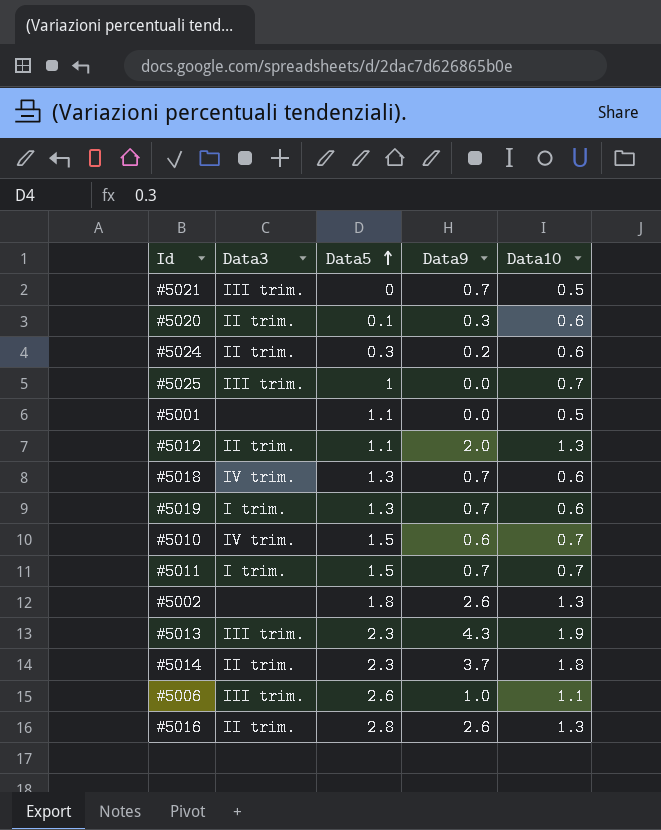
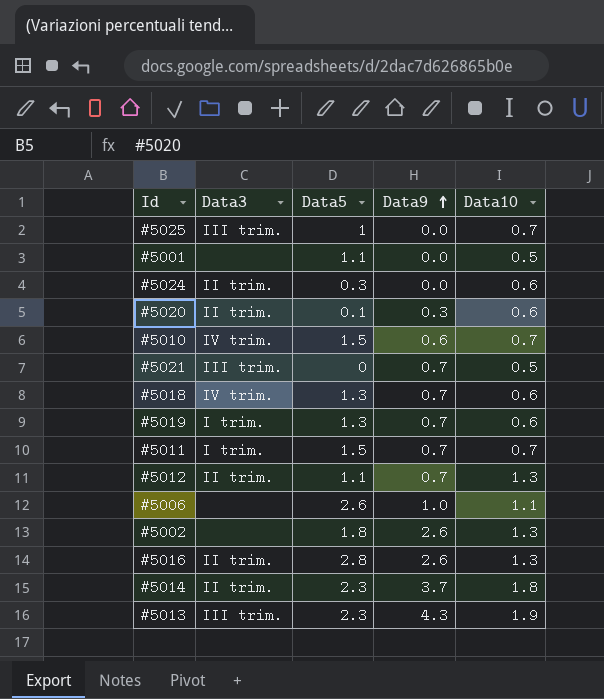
row order: Data5 ascending -> Data9 ascending
#5024 | Data9: 0.2 -> 0.0
#5012 | Data9: 2.0 -> 0.7
#5006 | Data3: III trim. -> none

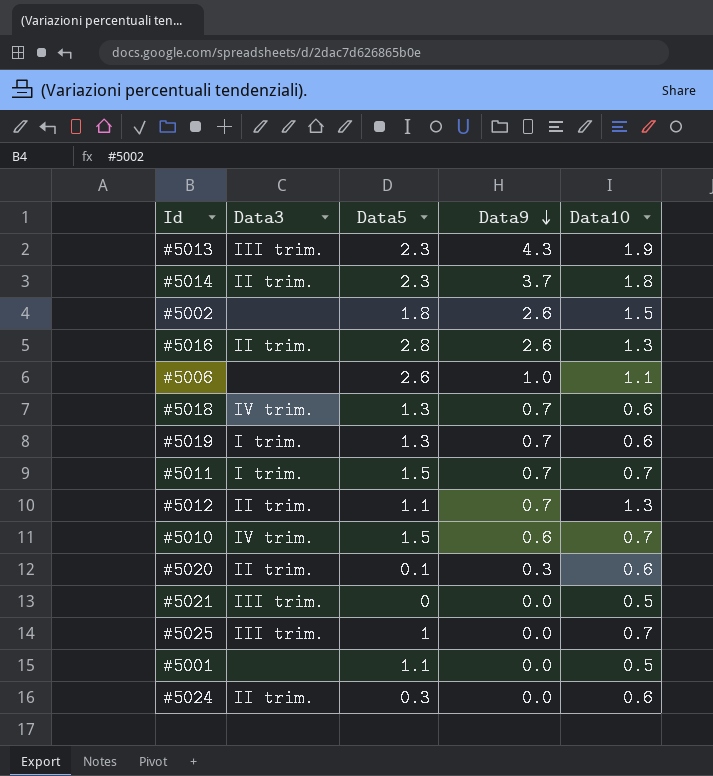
row order: Data9 ascending -> Data9 descending
#5002 | Data10: 1.3 -> 1.5
#5021 | Data9: 0.7 -> 0.0

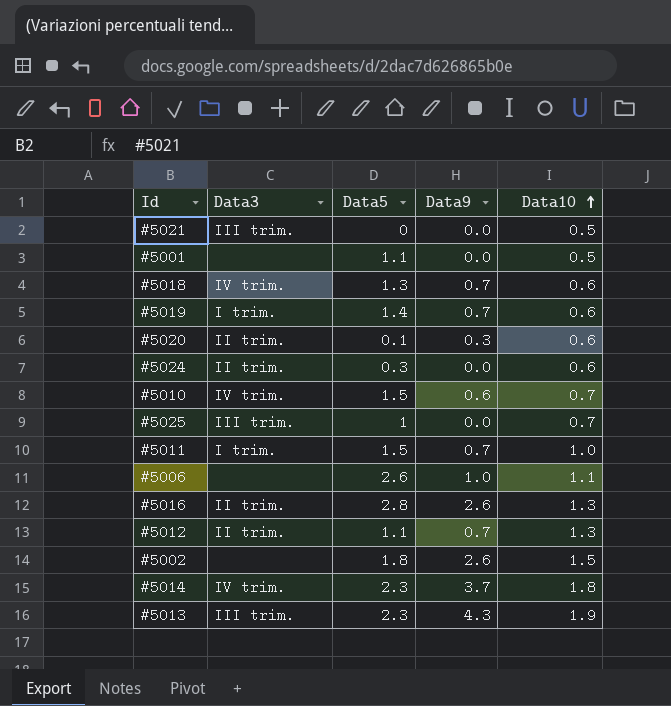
row order: Data9 descending -> Data10 ascending
#5019 | Data5: 1.3 -> 1.4
#5011 | Data10: 0.7 -> 1.0
#5014 | Data3: II trim. -> IV trim.

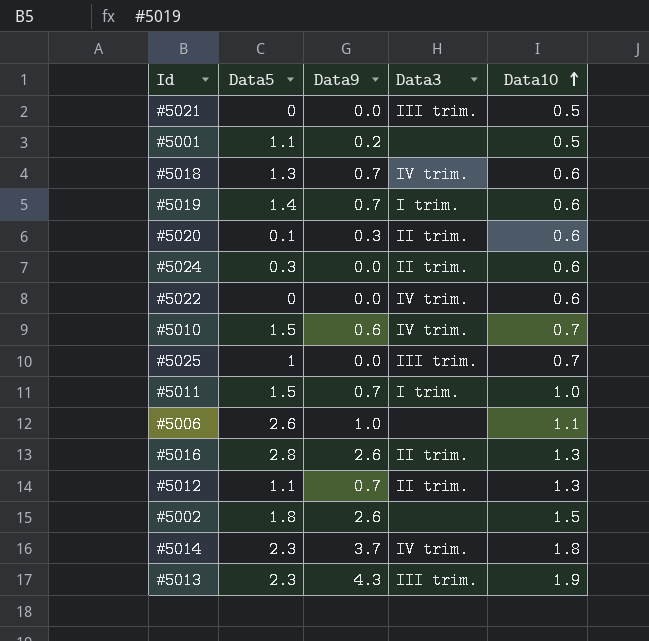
column Data3 | position: 2 -> 4
#5001 | Data9: 0.0 -> 0.2
row #5022: none -> 0 | 0.0 | IV trim. | 0.6

